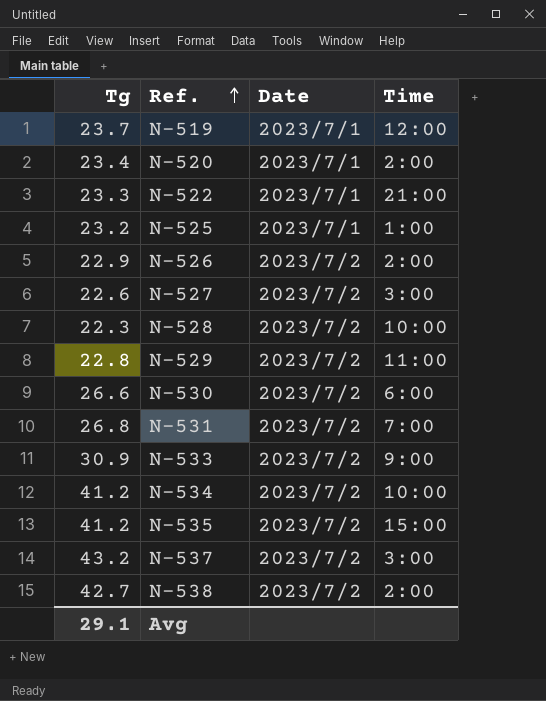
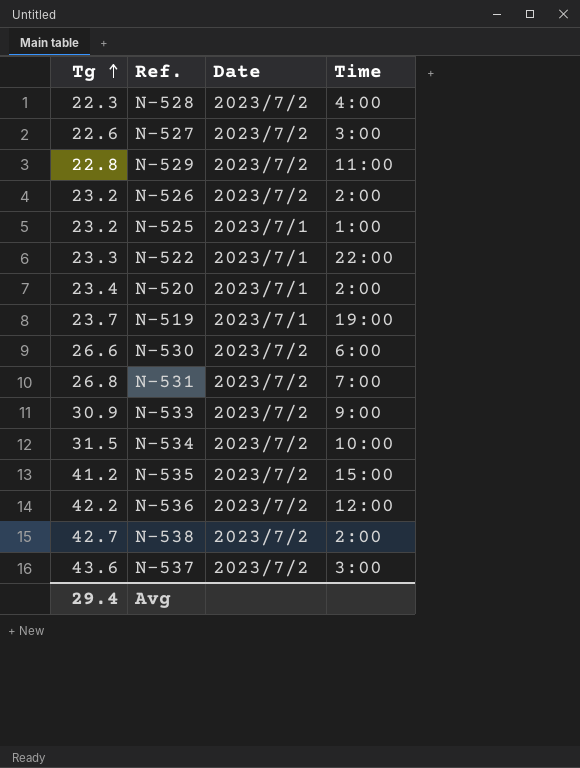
row order: Ref. ascending -> Tg ascending
N-528 | Time: 10:00 -> 4:00
N-526 | Tg: 22.9 -> 23.2
N-522 | Time: 21:00 -> 22:00
N-519 | Time: 12:00 -> 19:00
N-534 | Tg: 41.2 -> 31.5
row N-536: none -> 42.2 | 2023/7/2 | 12:00
N-537 | Tg: 43.2 -> 43.6
Avg | Tg: 29.1 -> 29.4

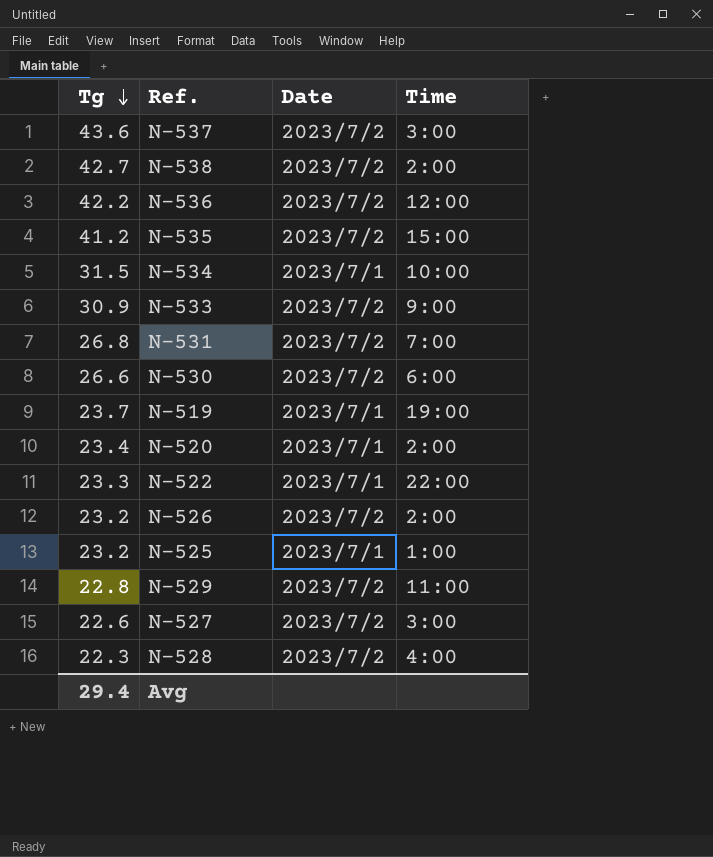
row order: Tg ascending -> Tg descending
N-534 | Date: 2023/7/2 -> 2023/7/1

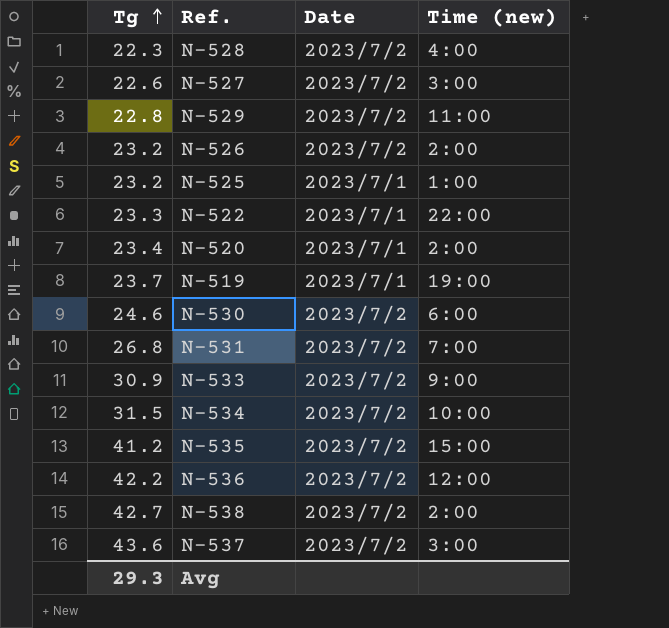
row order: Tg descending -> Tg ascending
column name: Time -> Time (new)
N-530 | Tg: 26.6 -> 24.6
N-534 | Date: 2023/7/1 -> 2023/7/2
Avg | Tg: 29.4 -> 29.3

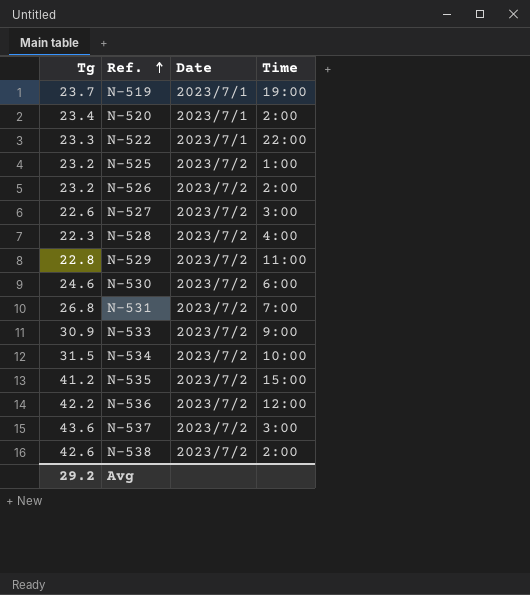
row order: Tg ascending -> Ref. ascending
column name: Time (new) -> Time
N-525 | Date: 2023/7/1 -> 2023/7/2
N-538 | Tg: 42.7 -> 42.6
Avg | Tg: 29.3 -> 29.2

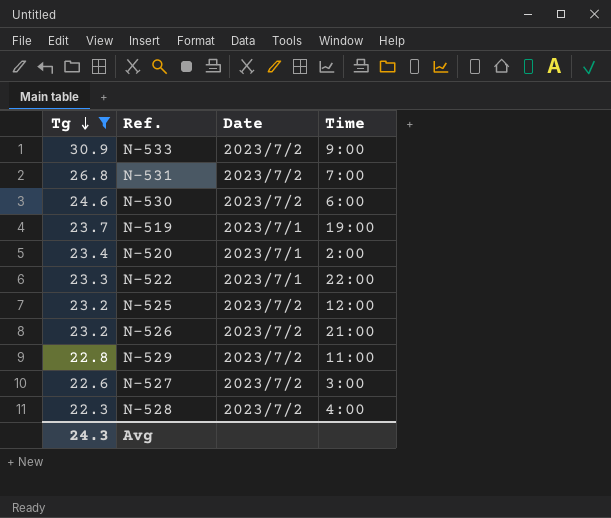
filter: none -> Tg <= 30.9
row order: Ref. ascending -> Tg descending
N-525 | Time: 1:00 -> 12:00
N-526 | Time: 2:00 -> 21:00
Avg | Tg: 29.2 -> 24.3

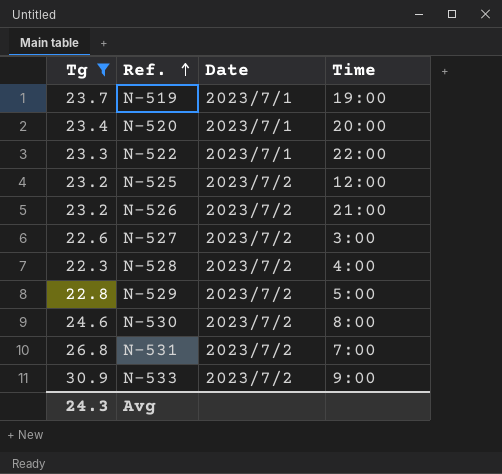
row order: Tg descending -> Ref. ascending
N-520 | Time: 2:00 -> 20:00
N-529 | Time: 11:00 -> 5:00
N-530 | Time: 6:00 -> 8:00

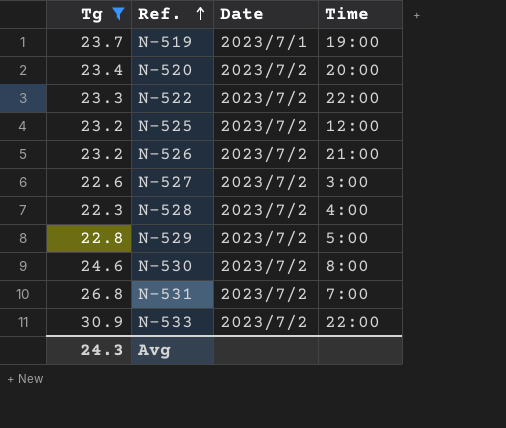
N-520 | Date: 2023/7/1 -> 2023/7/2
N-522 | Date: 2023/7/1 -> 2023/7/2
N-533 | Time: 9:00 -> 22:00

